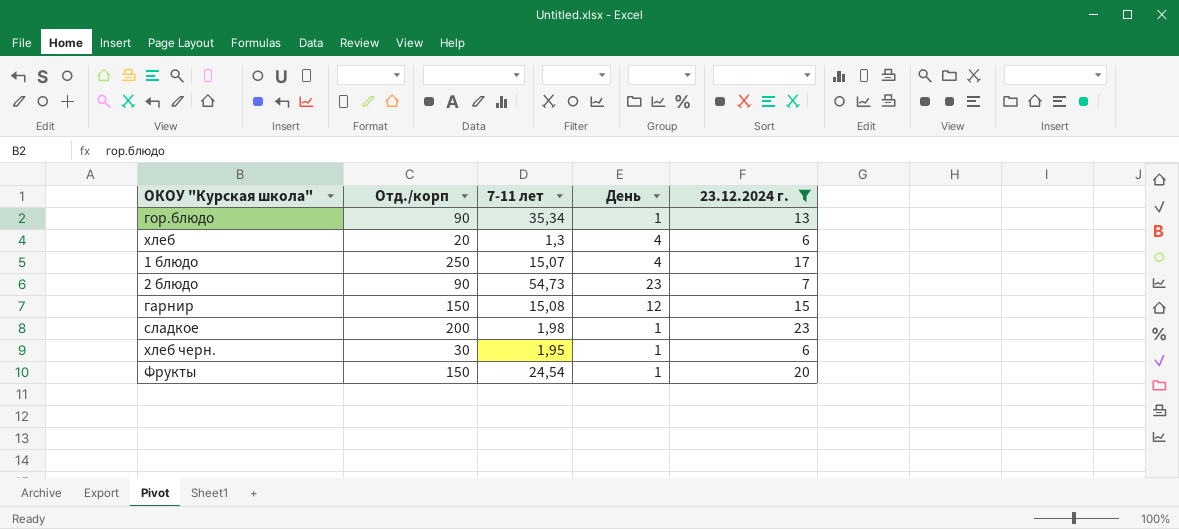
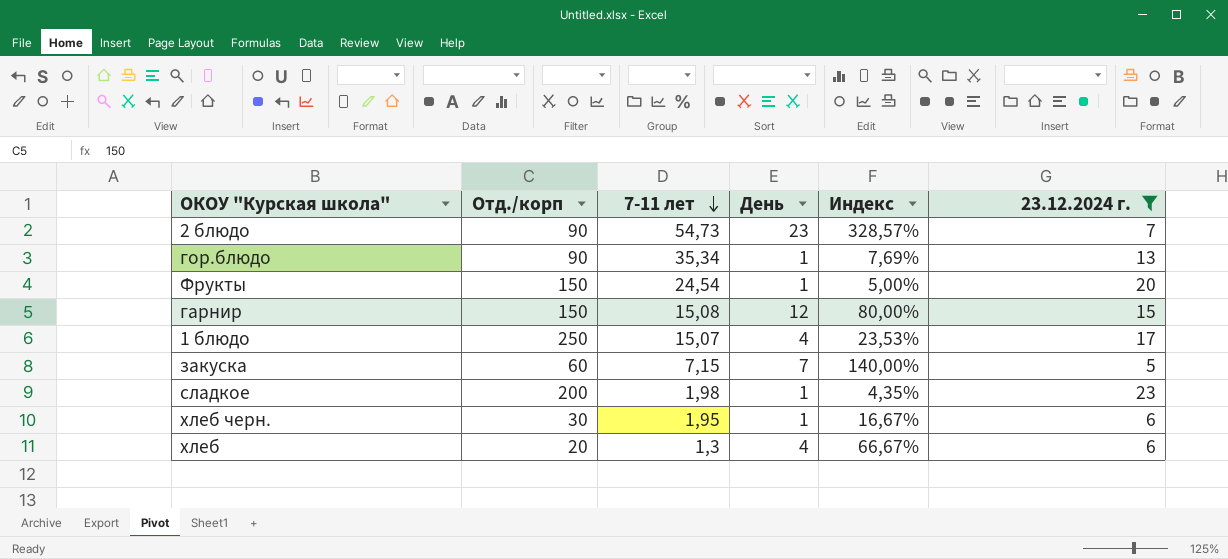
row order: none -> 7-11 лет descending
column Индекс | formula: none -> [День] / [23.12.2024 г.]
row закуска: none -> 60 | 7,15 | 7 | 140,00% | 5

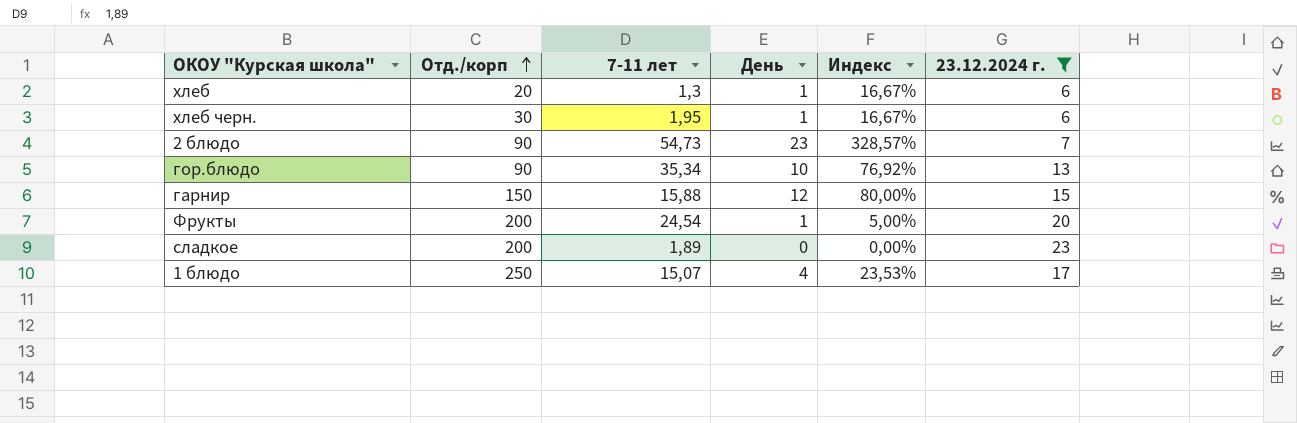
row order: 7-11 лет descending -> Отд./корп ascending
row закуска: 60 | 7,15 | 7 | 140,00% | 5 -> none
хлеб | День: 4 -> 1
хлеб | Индекс: 66,67% -> 16,67%
гор.блюдо | День: 1 -> 10
гор.блюдо | Индекс: 7,69% -> 76,92%
гарнир | 7-11 лет: 15,08 -> 15,88
Фрукты | Отд./корп: 150 -> 200
сладкое | 7-11 лет: 1,98 -> 1,89
сладкое | День: 1 -> 0
сладкое | Индекс: 4,35% -> 0,00%

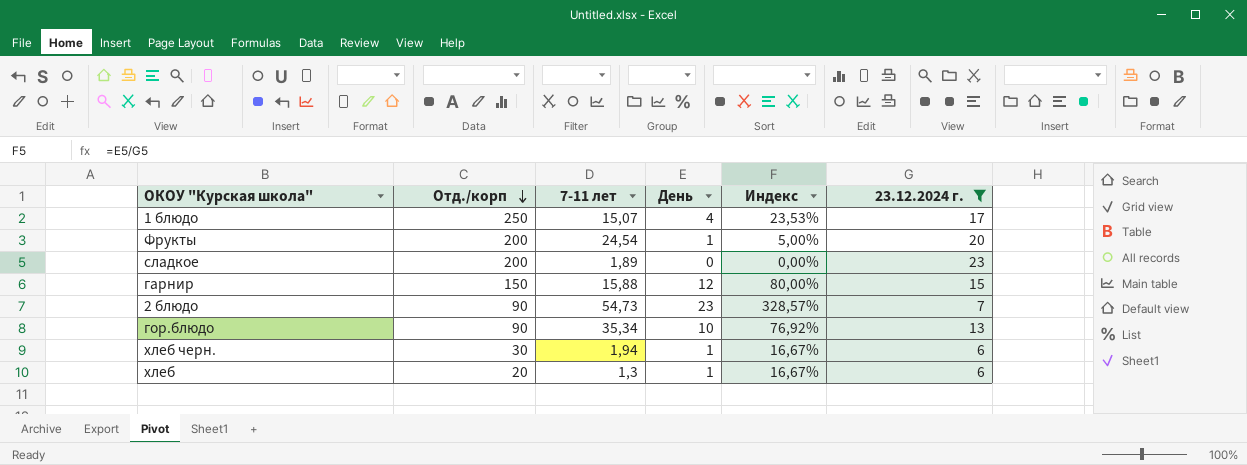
row order: Отд./корп ascending -> Отд./корп descending
хлеб черн. | 7-11 лет: 1,95 -> 1,94

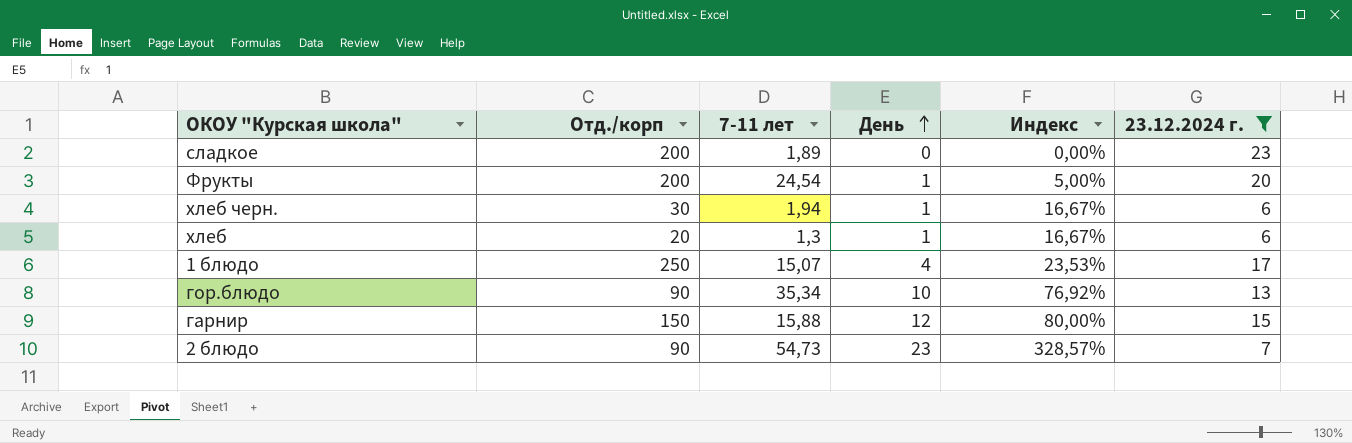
row order: Отд./корп descending -> День ascending

